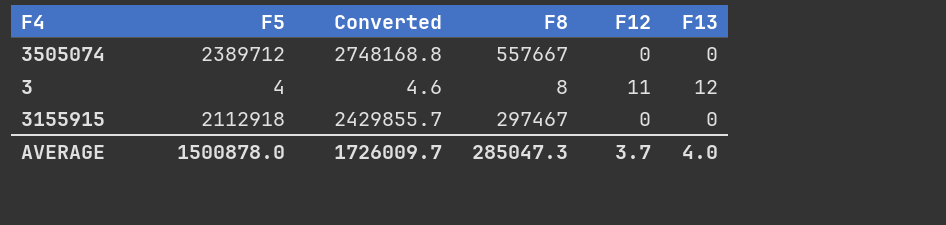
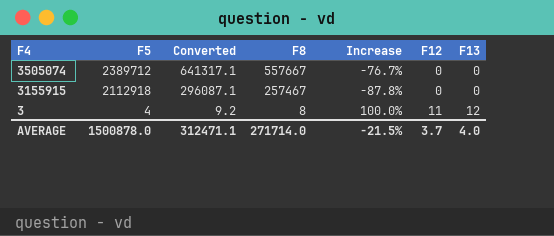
row order: none -> F4 descending
column Converted | formula: [F5] * 1.15 -> [F8] * 1.15
column Increase | formula: none -> ([F8] - [F5]) / [F5]
3155915 | F8: 297467 -> 257467
AVERAGE | Converted: 1726009.7 -> 312471.1
AVERAGE | F8: 285047.3 -> 271714.0

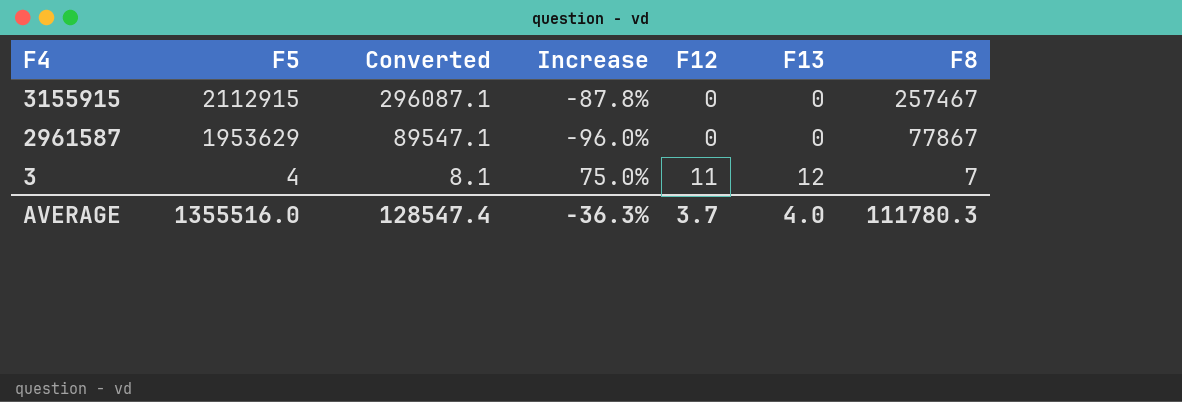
column F8 | position: 4 -> 7
row 3505074: 2389712 | 641317.1 | 557667 | -76.7% | 0 | 0 -> none
3155915 | F5: 2112918 -> 2112915
row 2961587: none -> 1953629 | 89547.1 | -96.0% | 0 | 0 | 77867
3 | Converted: 9.2 -> 8.1
3 | Increase: 100.0% -> 75.0%
3 | F8: 8 -> 7
AVERAGE | F5: 1500878.0 -> 1355516.0
AVERAGE | Converted: 312471.1 -> 128547.4
AVERAGE | Increase: -21.5% -> -36.3%
AVERAGE | F8: 271714.0 -> 111780.3

